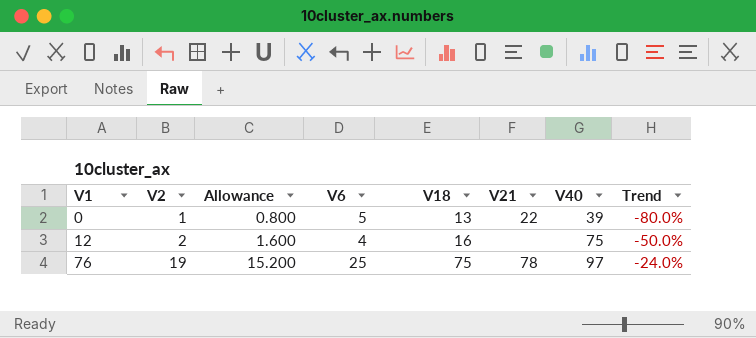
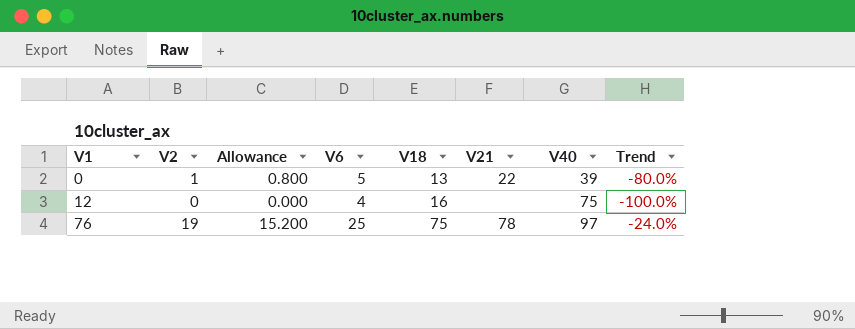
12 | V2: 2 -> 0
12 | Allowance: 1.600 -> 0.000
12 | Trend: -50.0% -> -100.0%

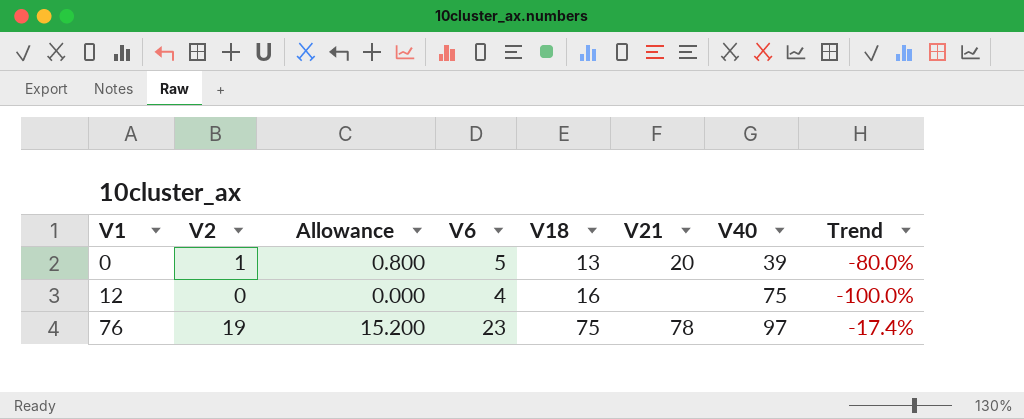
0 | V21: 22 -> 20
76 | V6: 25 -> 23
76 | Trend: -24.0% -> -17.4%

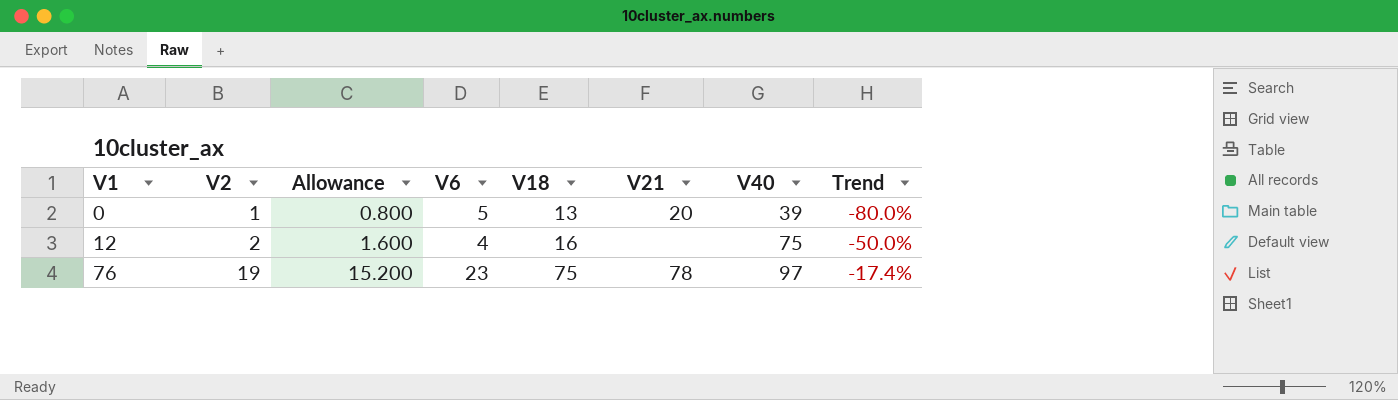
12 | V2: 0 -> 2
12 | Allowance: 0.000 -> 1.600
12 | Trend: -100.0% -> -50.0%

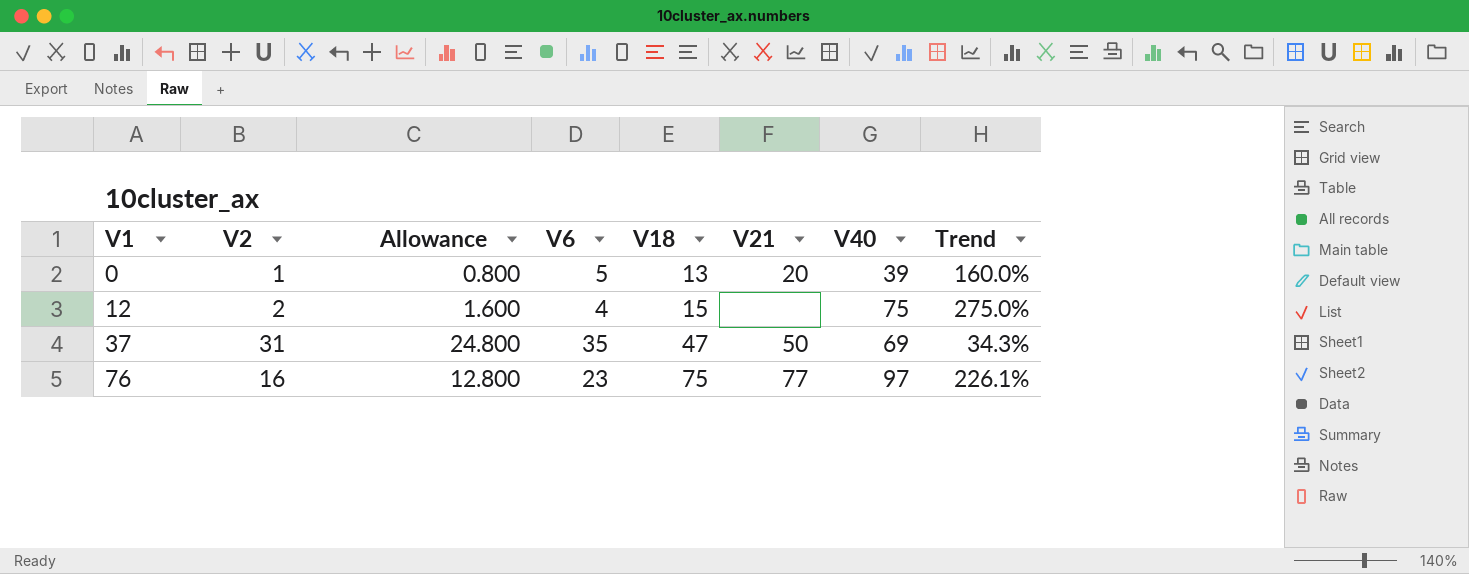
column Trend | formula: ([V2] - [V6]) / [V6] -> ([V18] - [V6]) / [V6]
12 | V18: 16 -> 15
row 37: none -> 31 | 24.800 | 35 | 47 | 50 | 69 | 34.3%
76 | V2: 19 -> 16
76 | Allowance: 15.200 -> 12.800
76 | V21: 78 -> 77

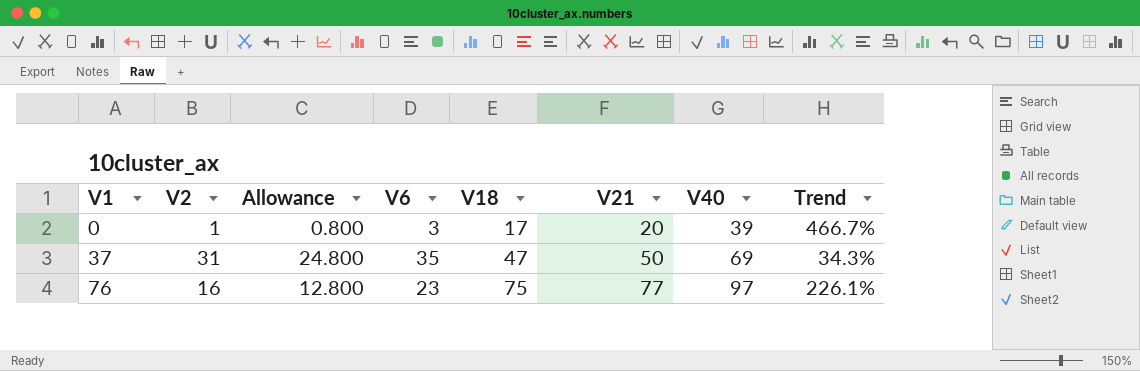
row 12: 2 | 1.600 | 4 | 15 | none | 75 | 275.0% -> none
0 | V6: 5 -> 3
0 | V18: 13 -> 17
0 | Trend: 160.0% -> 466.7%

